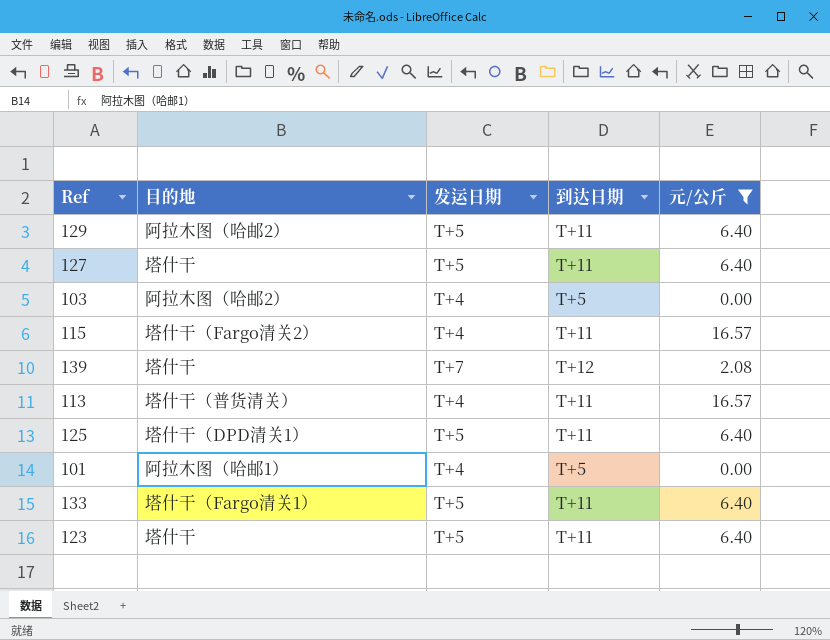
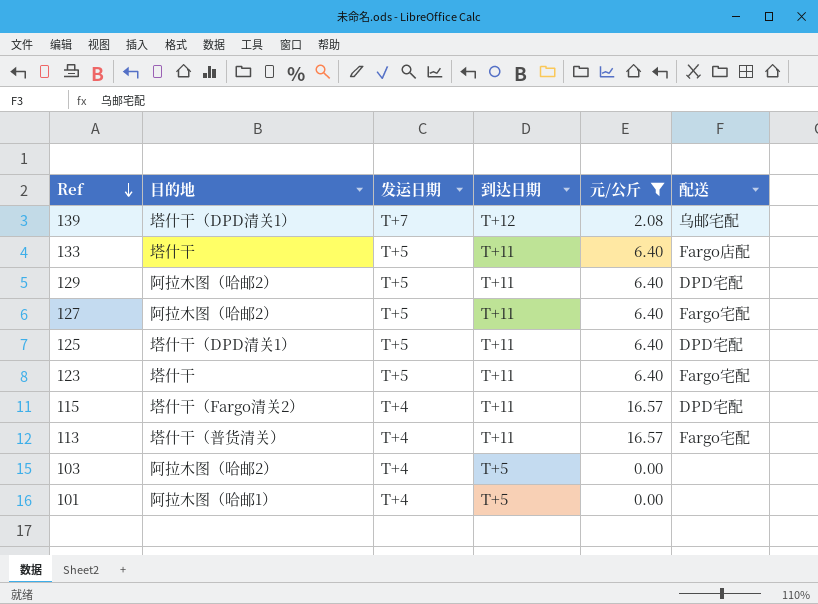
row order: none -> Ref descending
column 配送 | position: none -> 6
139 | 目的地: 塔什干 -> 塔什干（DPD清关1）
133 | 目的地: 塔什干（Fargo清关1） -> 塔什干
127 | 目的地: 塔什干 -> 阿拉木图（哈邮2）

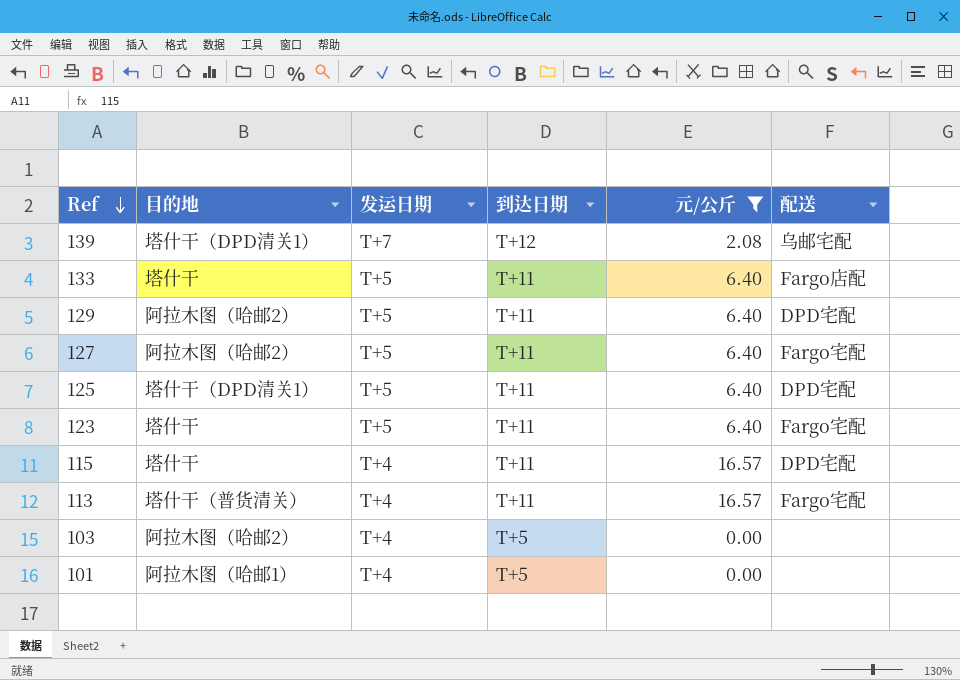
115 | 目的地: 塔什干（Fargo清关2） -> 塔什干

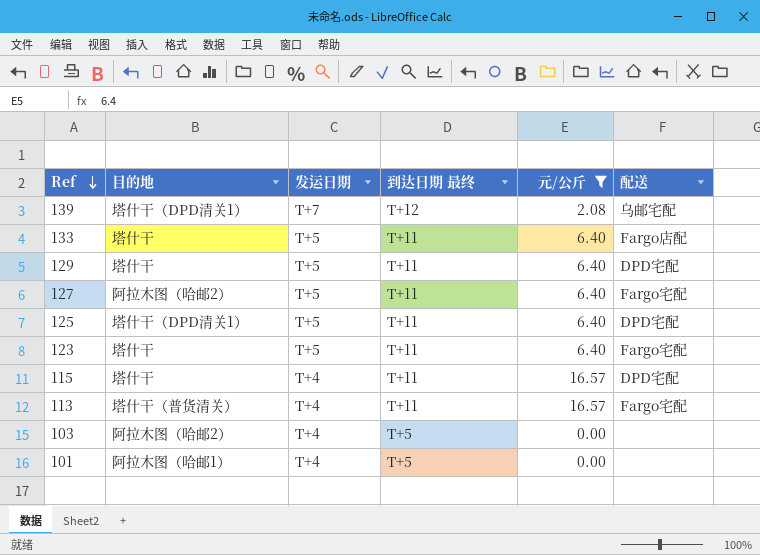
column name: 到达日期 -> 到达日期 最终
129 | 目的地: 阿拉木图（哈邮2） -> 塔什干

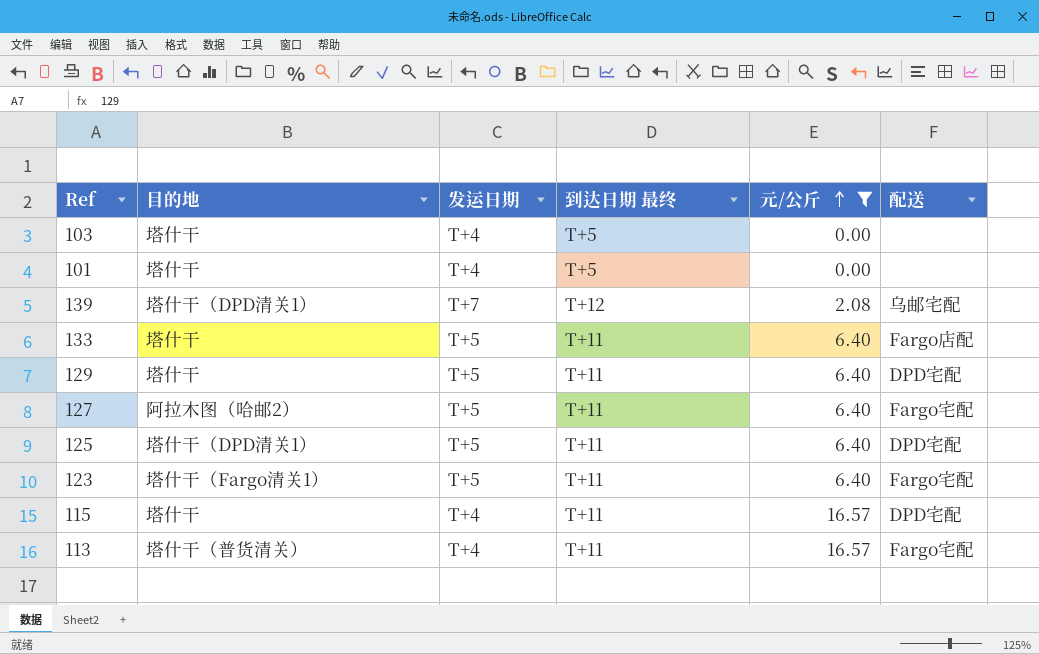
row order: Ref descending -> 元/公斤 ascending
103 | 目的地: 阿拉木图（哈邮2） -> 塔什干
101 | 目的地: 阿拉木图（哈邮1） -> 塔什干
123 | 目的地: 塔什干 -> 塔什干（Fargo清关1）

